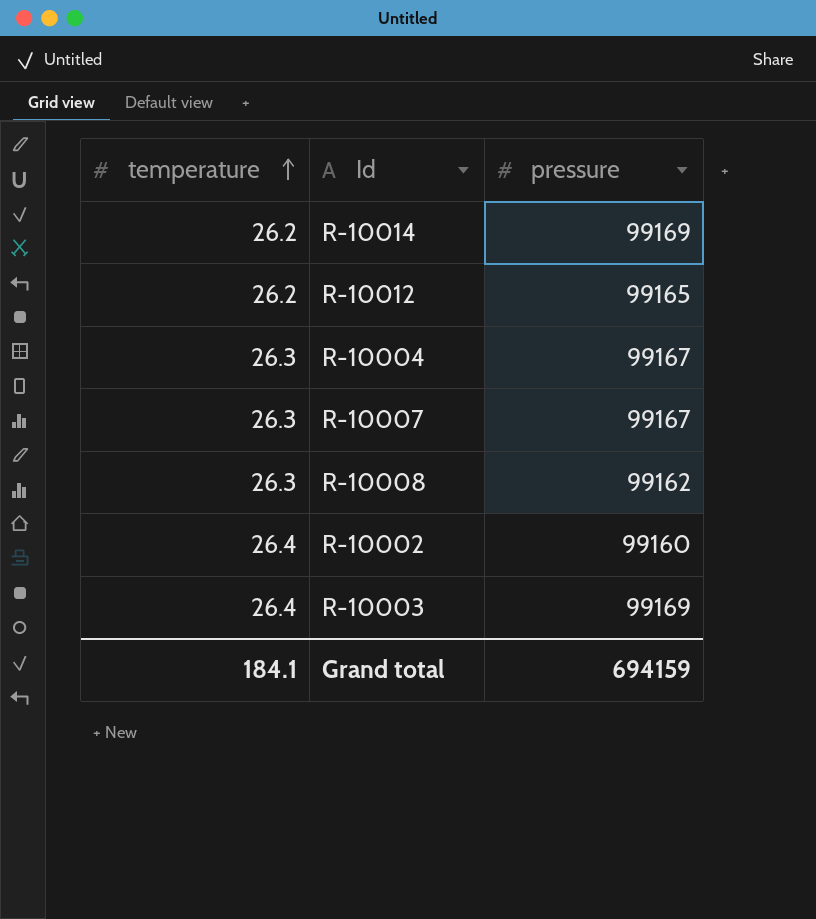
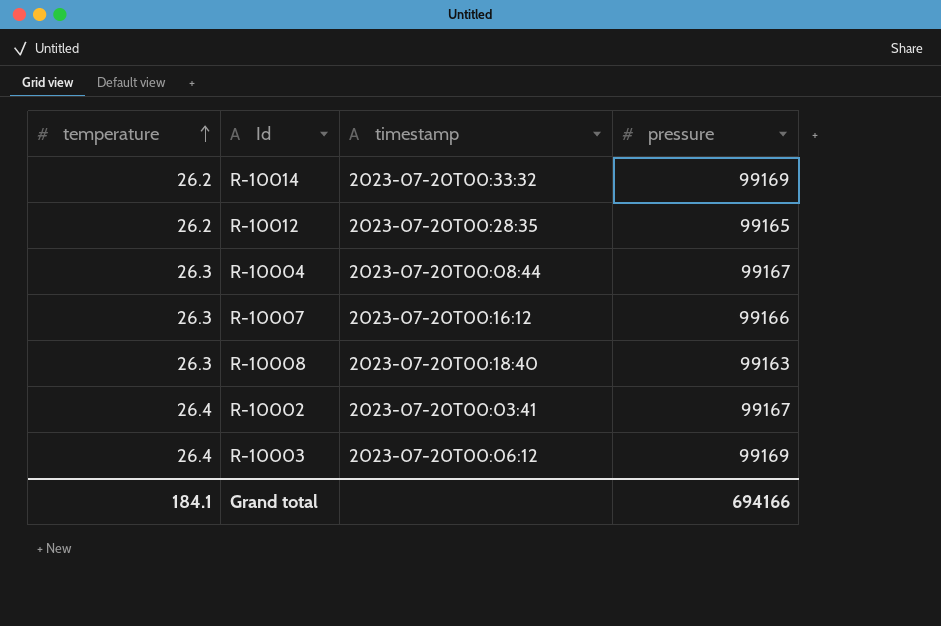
column timestamp | position: none -> 3
R-10007 | pressure: 99167 -> 99166
R-10008 | pressure: 99162 -> 99163
R-10002 | pressure: 99160 -> 99167
Grand total | pressure: 694159 -> 694166

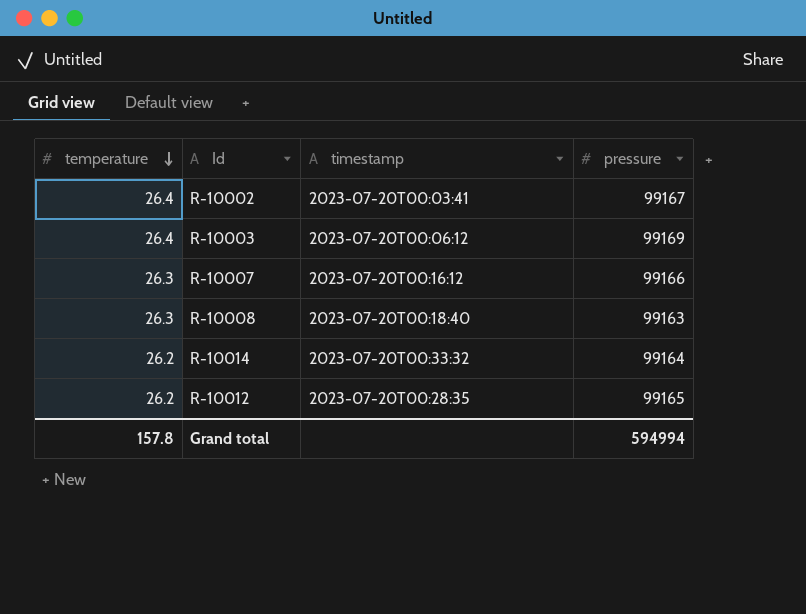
row order: temperature ascending -> temperature descending
row R-10004: 26.3 | 2023-07-20T00:08:44 | 99167 -> none
R-10014 | pressure: 99169 -> 99164
Grand total | temperature: 184.1 -> 157.8
Grand total | pressure: 694166 -> 594994

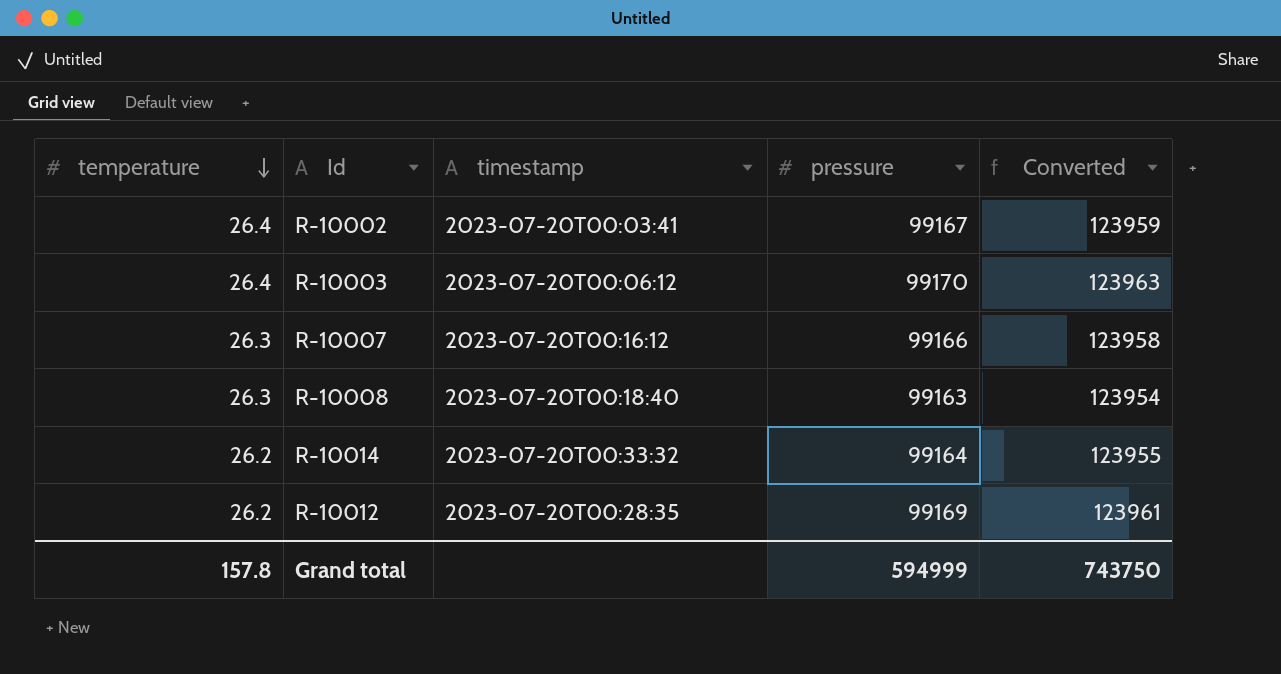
column Converted | formula: none -> [pressure] * 1.25
R-10003 | pressure: 99169 -> 99170
R-10012 | pressure: 99165 -> 99169
Grand total | pressure: 594994 -> 594999

